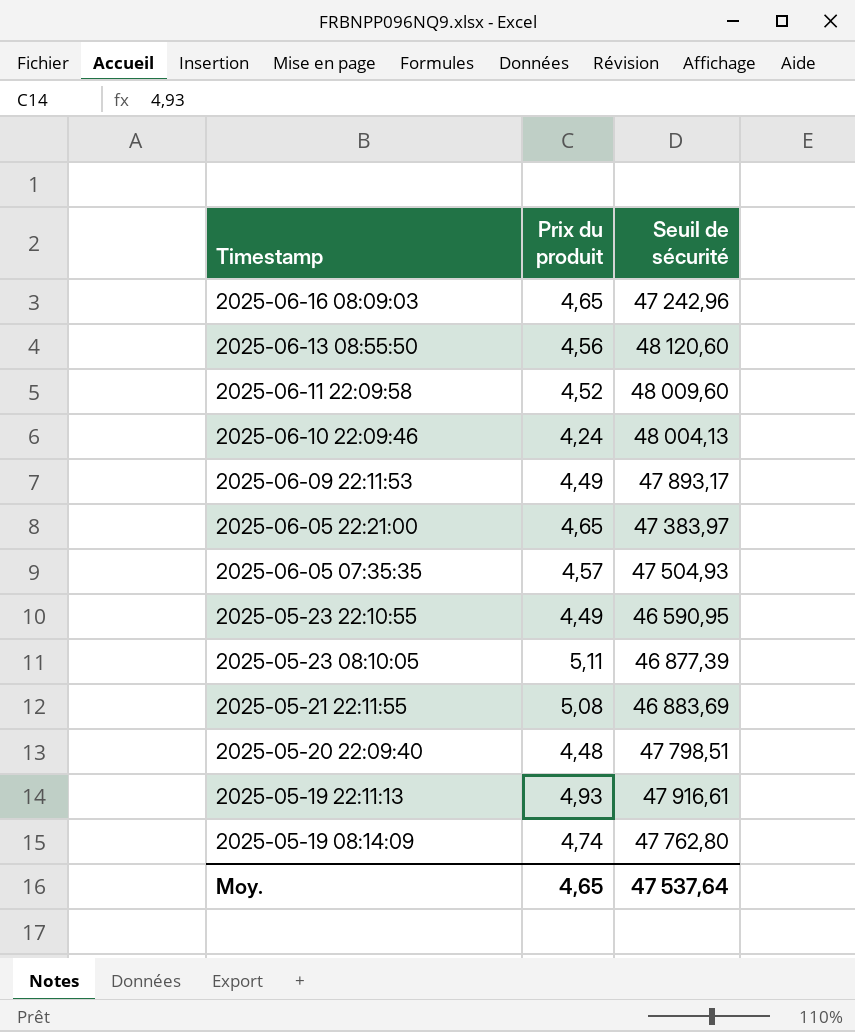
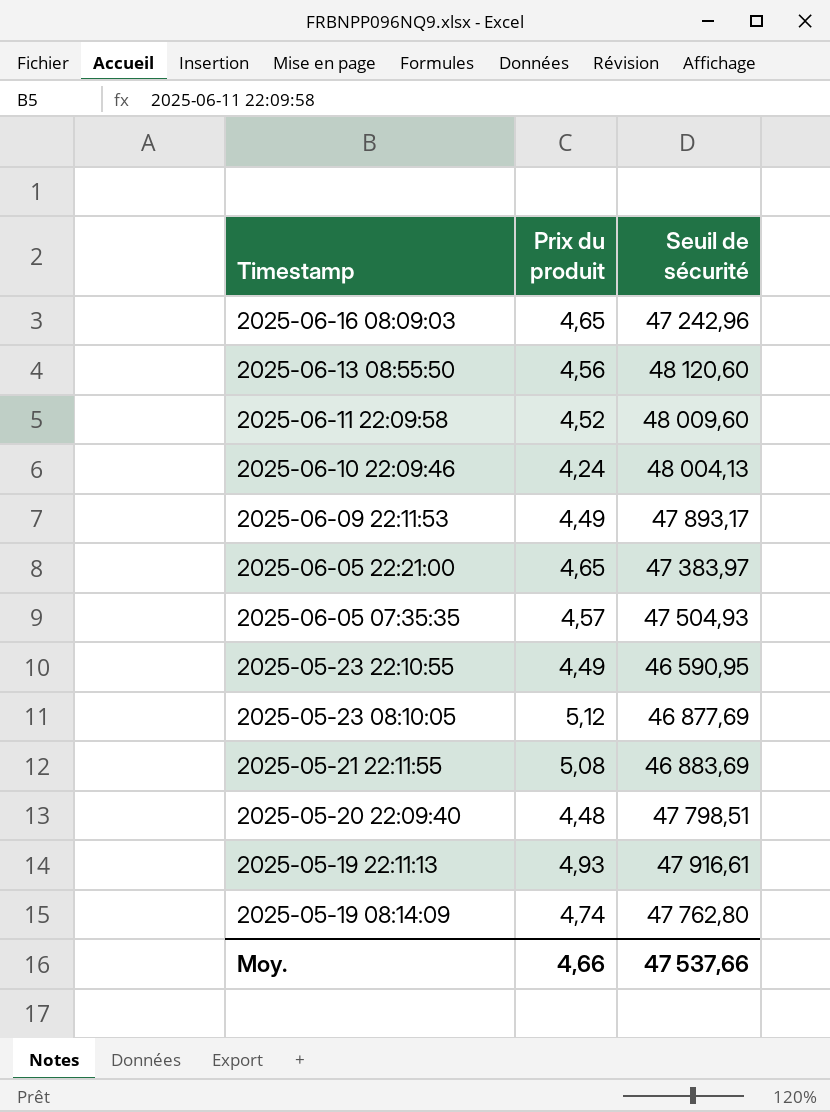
2025-05-23 08:10:05 | Prix du produit: 5,11 -> 5,12
2025-05-23 08:10:05 | Seuil de sécurité: 46 877,39 -> 46 877,69
Moy. | Prix du produit: 4,65 -> 4,66
Moy. | Seuil de sécurité: 47 537,64 -> 47 537,66

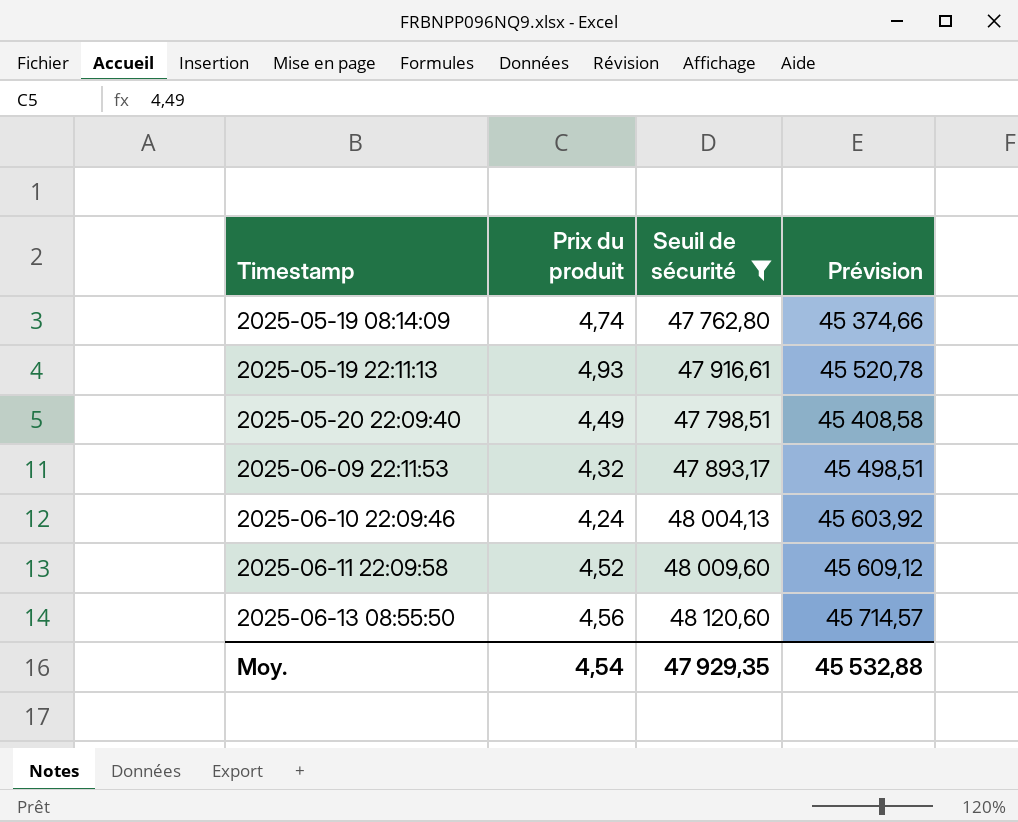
filter: none -> Seuil de sécurité >= 47 762,80
row order: Timestamp descending -> Timestamp ascending
column Prévision | formula: none -> [Seuil de sécurité] * 0,95
2025-05-20 22:09:40 | Prix du produit: 4,48 -> 4,49
2025-06-09 22:11:53 | Prix du produit: 4,49 -> 4,32
Moy. | Prix du produit: 4,66 -> 4,54
Moy. | Seuil de sécurité: 47 537,66 -> 47 929,35

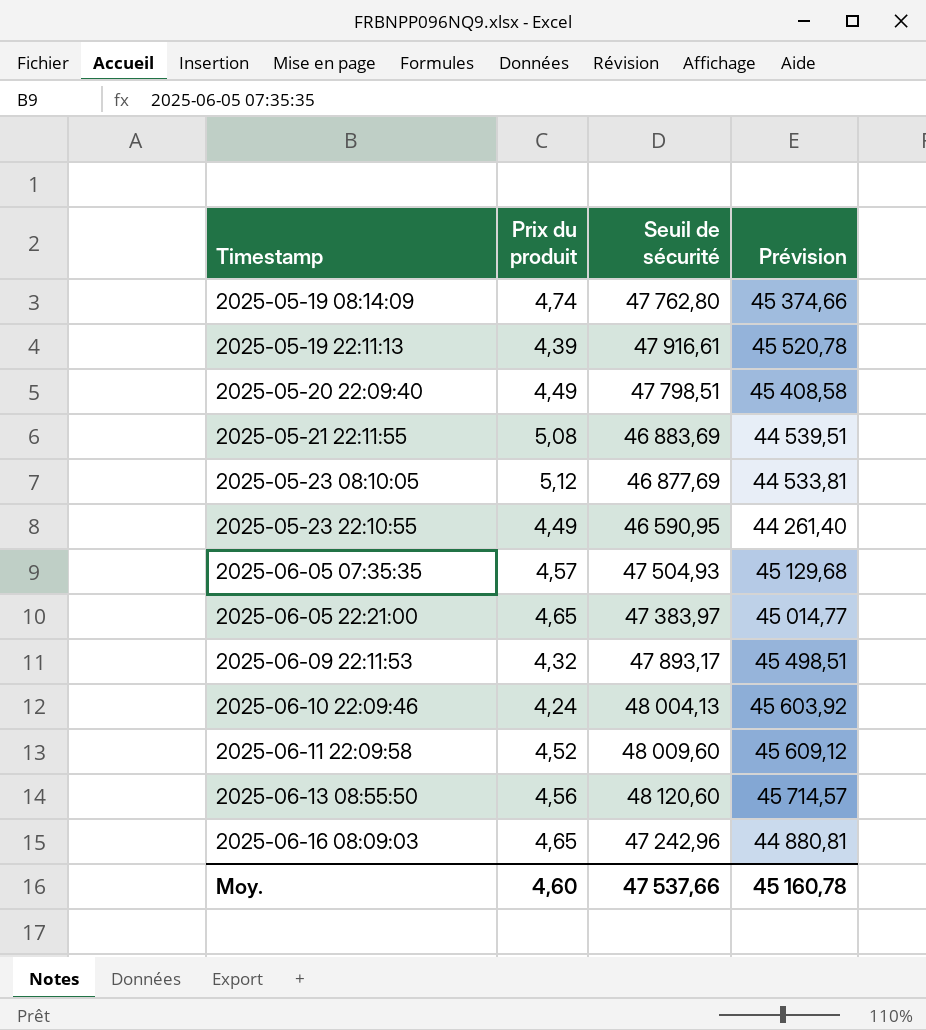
filter: Seuil de sécurité >= 47 762,80 -> none
2025-05-19 22:11:13 | Prix du produit: 4,93 -> 4,39
Moy. | Prix du produit: 4,54 -> 4,60
Moy. | Seuil de sécurité: 47 929,35 -> 47 537,66
Moy. | Prévision: 45 532,88 -> 45 160,78

